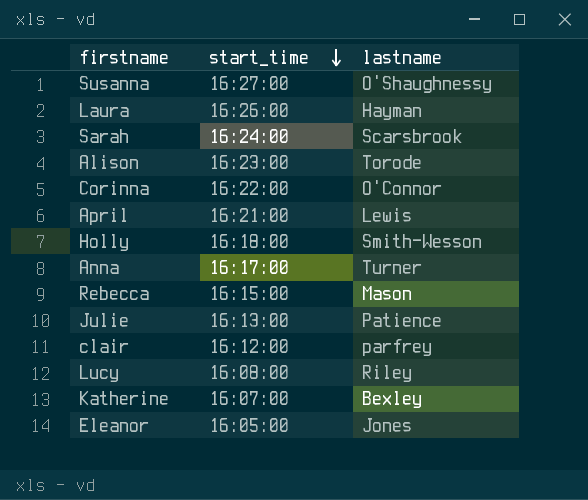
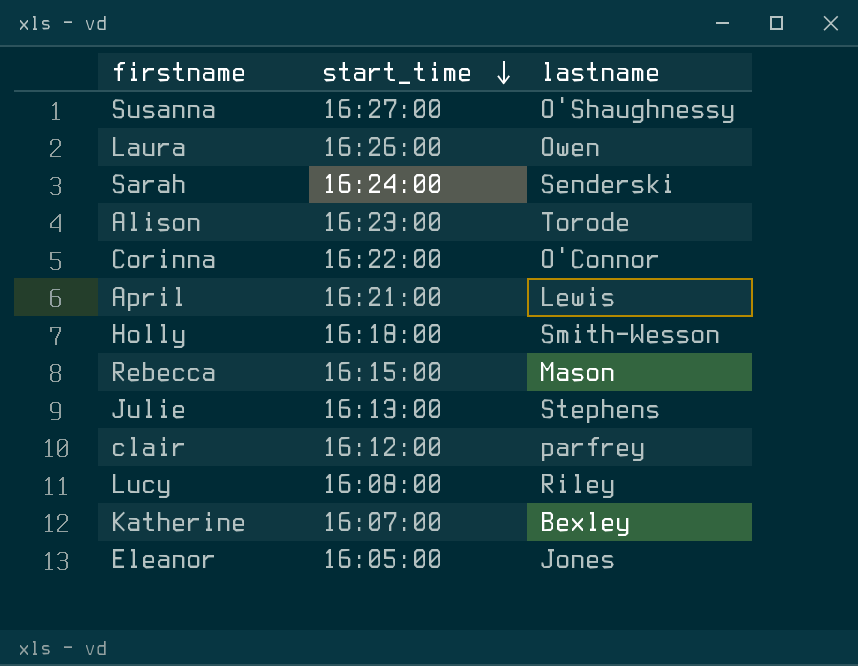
row Anna: 16:17:00 | Turner -> none
Laura | lastname: Hayman -> Owen
Sarah | lastname: Scarsbrook -> Senderski
Julie | lastname: Patience -> Stephens

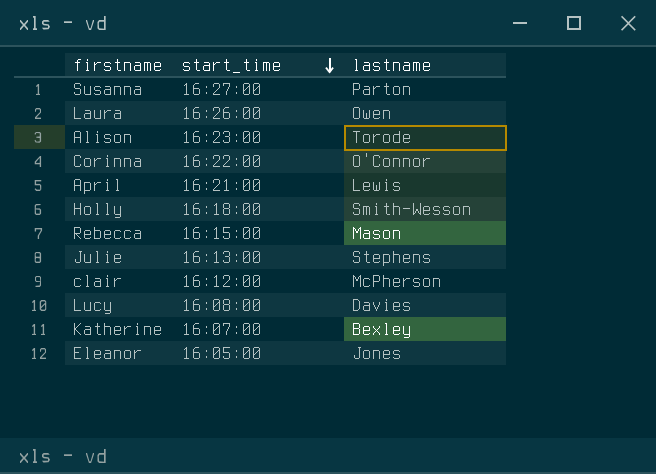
row Sarah: 16:24:00 | Senderski -> none
Susanna | lastname: O'Shaughnessy -> Parton
clair | lastname: parfrey -> McPherson
Lucy | lastname: Riley -> Davies

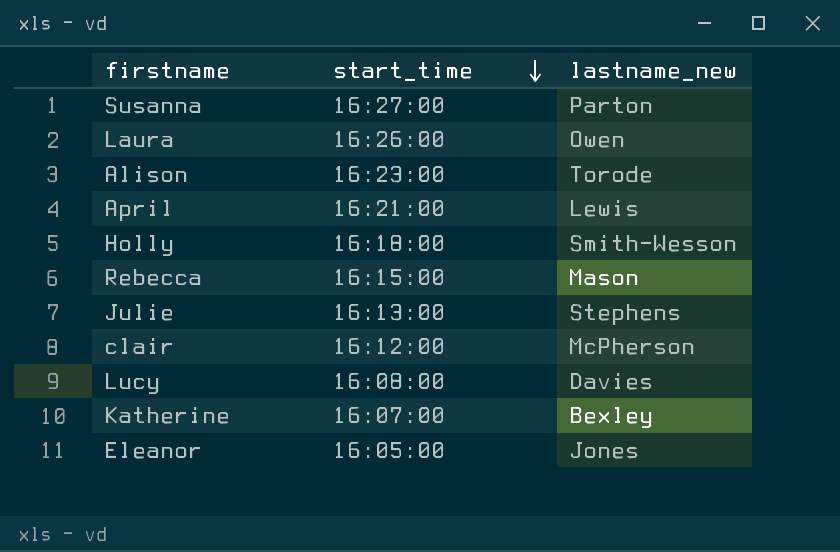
column name: lastname -> lastname_new
row Corinna: 16:22:00 | O'Connor -> none

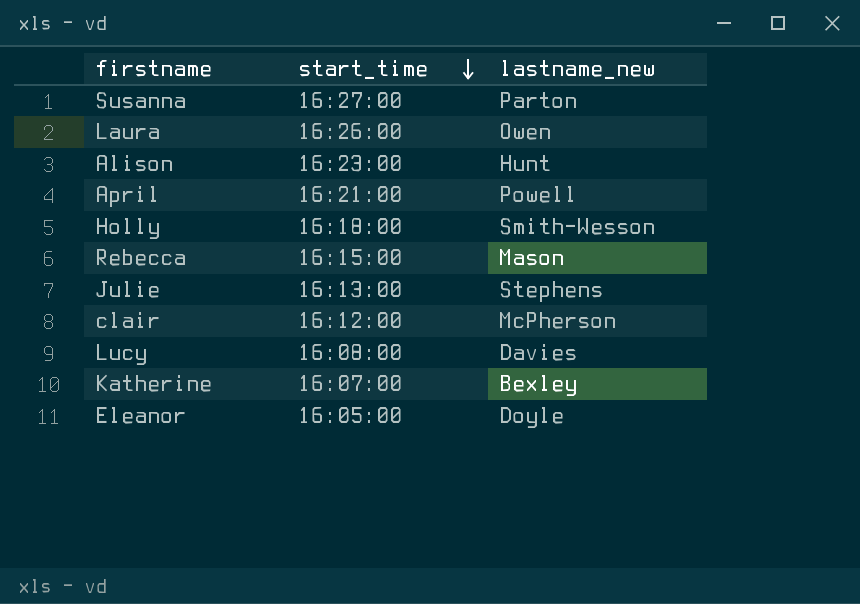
Alison | lastname_new: Torode -> Hunt
April | lastname_new: Lewis -> Powell
Eleanor | lastname_new: Jones -> Doyle

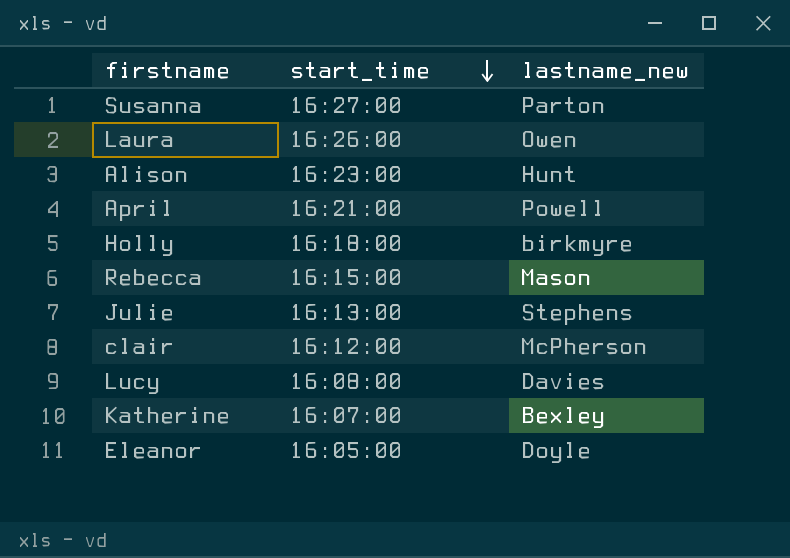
Holly | lastname_new: Smith-Wesson -> birkmyre

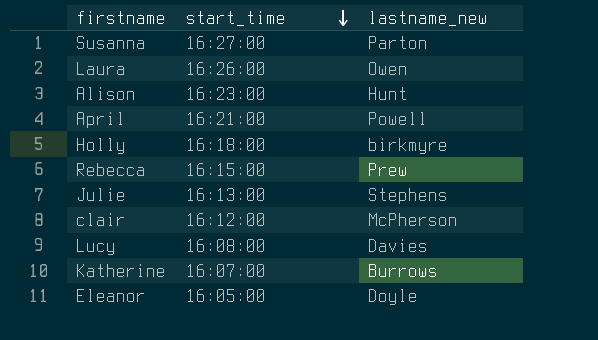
Rebecca | lastname_new: Mason -> Prew
Katherine | lastname_new: Bexley -> Burrows

